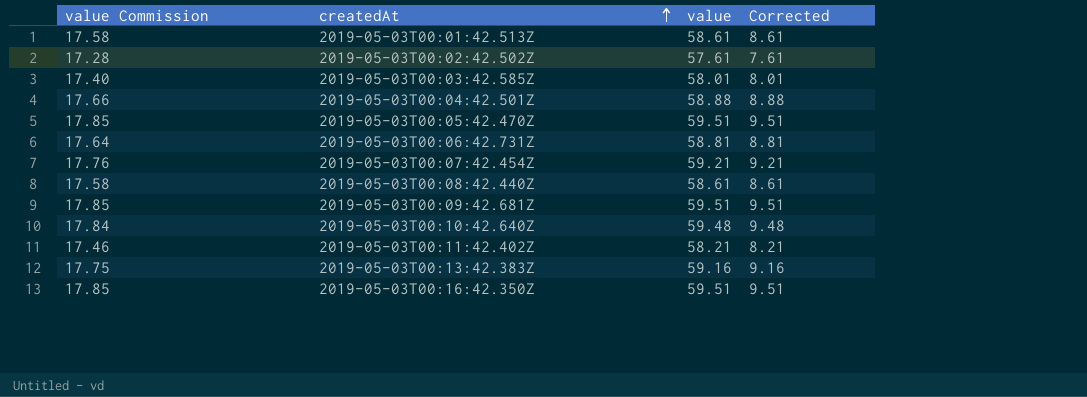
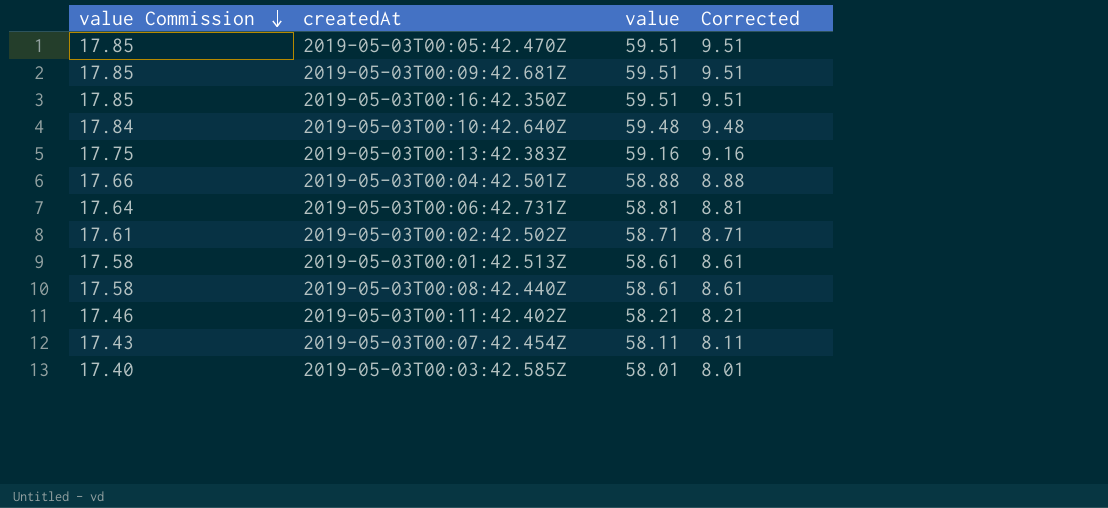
row order: createdAt ascending -> value Commission descending
2019-05-03T00:02:42.502Z | value Commission: 17.28 -> 17.61
2019-05-03T00:02:42.502Z | value: 57.61 -> 58.71
2019-05-03T00:02:42.502Z | Corrected: 7.61 -> 8.71
2019-05-03T00:07:42.454Z | value Commission: 17.76 -> 17.43
2019-05-03T00:07:42.454Z | value: 59.21 -> 58.11
2019-05-03T00:07:42.454Z | Corrected: 9.21 -> 8.11

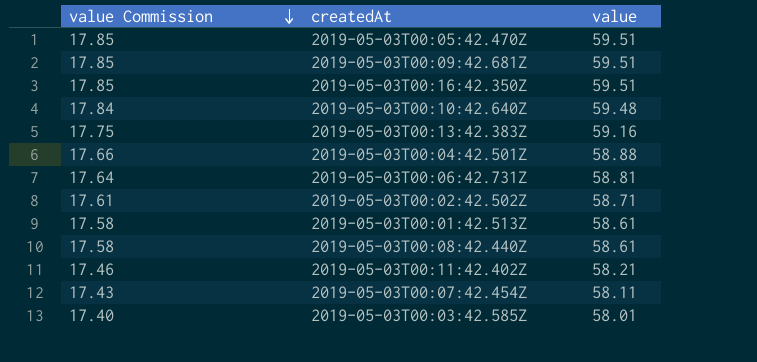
column Corrected | formula: [value] - 50 -> none

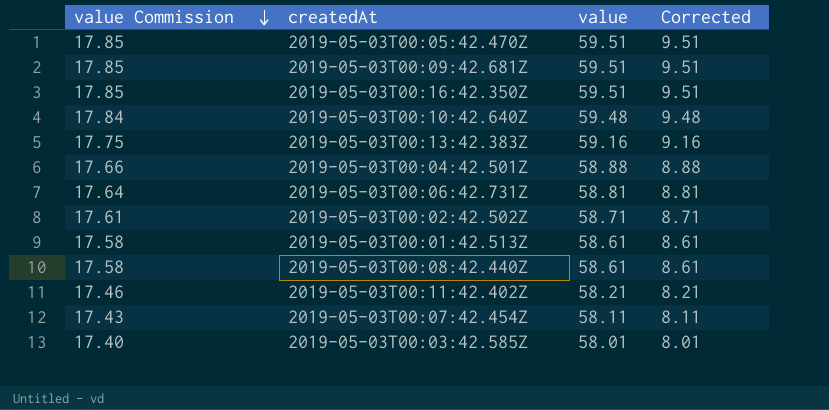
column Corrected | formula: none -> [value] - 50

